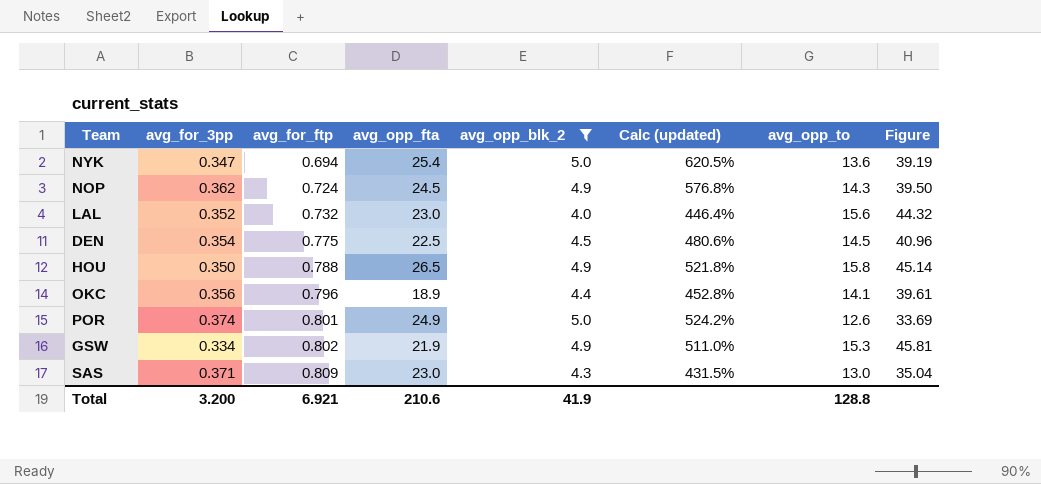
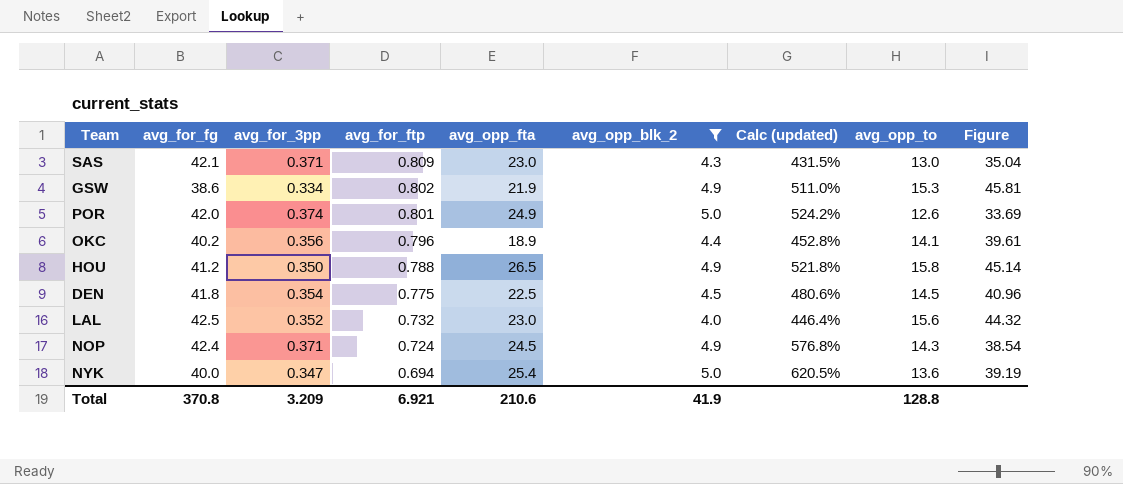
row order: avg_for_ftp ascending -> avg_for_ftp descending
column avg_for_fg | position: none -> 2
NOP | avg_for_3pp: 0.362 -> 0.371
NOP | Figure: 39.50 -> 38.54
Total | avg_for_3pp: 3.200 -> 3.209

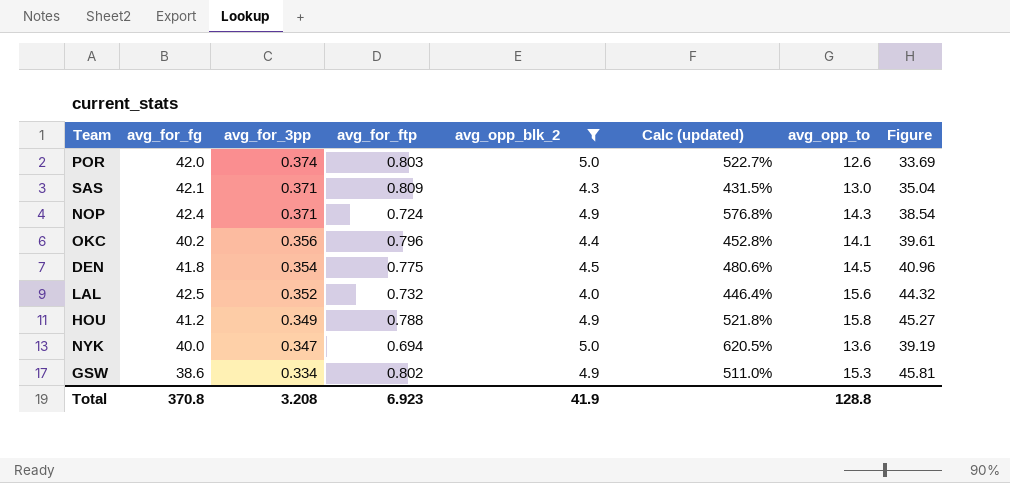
row order: avg_for_ftp descending -> avg_for_3pp descending
column avg_opp_fta | position: 5 -> none
POR | avg_for_ftp: 0.801 -> 0.803
POR | Calc (updated): 524.2% -> 522.7%
HOU | avg_for_3pp: 0.350 -> 0.349
HOU | Figure: 45.14 -> 45.27
Total | avg_for_3pp: 3.209 -> 3.208
Total | avg_for_ftp: 6.921 -> 6.923

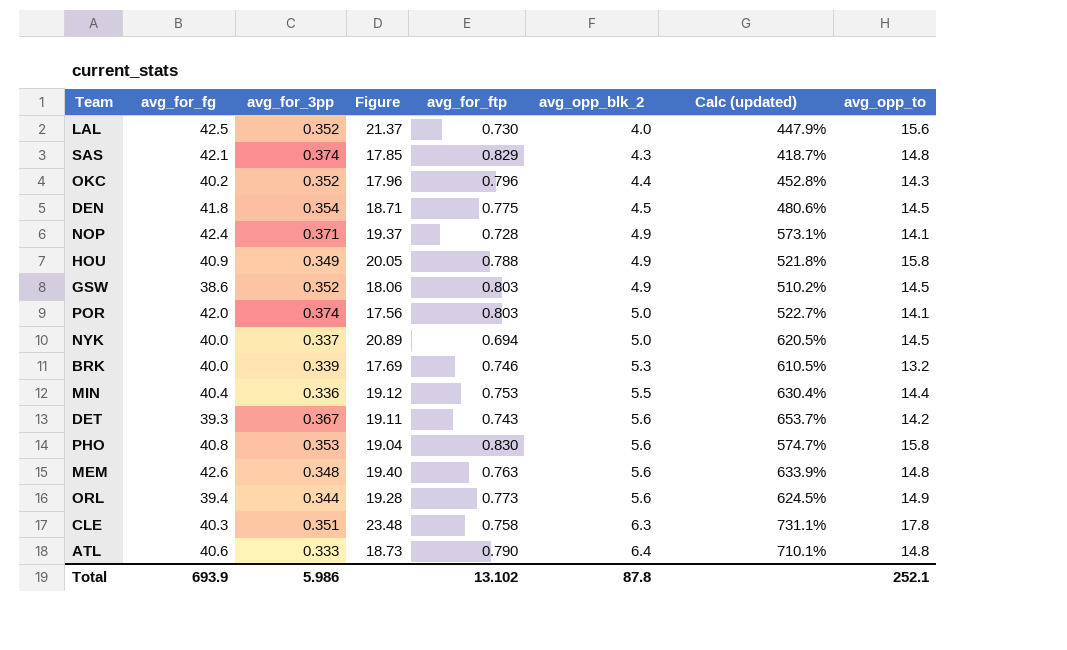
filter: avg_opp_blk_2 <= 5.0 -> none
row order: avg_for_3pp descending -> avg_opp_blk_2 ascending
column Figure | formula: [avg_opp_to] / [avg_for_3pp] -> [avg_opp_to] / [avg_for_ftp]
column Figure | position: 8 -> 4
LAL | avg_for_ftp: 0.732 -> 0.730
LAL | Calc (updated): 446.4% -> 447.9%
SAS | avg_for_3pp: 0.371 -> 0.374
SAS | avg_for_ftp: 0.809 -> 0.829
SAS | Calc (updated): 431.5% -> 418.7%
SAS | avg_opp_to: 13.0 -> 14.8
OKC | avg_for_3pp: 0.356 -> 0.352
OKC | avg_opp_to: 14.1 -> 14.3
NOP | avg_for_ftp: 0.724 -> 0.728
NOP | Calc (updated): 576.8% -> 573.1%
NOP | avg_opp_to: 14.3 -> 14.1
HOU | avg_for_fg: 41.2 -> 40.9
GSW | avg_for_3pp: 0.334 -> 0.352
GSW | avg_for_ftp: 0.802 -> 0.803
GSW | Calc (updated): 511.0% -> 510.2%
GSW | avg_opp_to: 15.3 -> 14.5
POR | avg_opp_to: 12.6 -> 14.1
NYK | avg_for_3pp: 0.347 -> 0.337
NYK | avg_opp_to: 13.6 -> 14.5
Total | avg_for_fg: 370.8 -> 693.9
Total | avg_for_3pp: 3.208 -> 5.986
Total | avg_for_ftp: 6.923 -> 13.102
Total | avg_opp_blk_2: 41.9 -> 87.8
Total | avg_opp_to: 128.8 -> 252.1

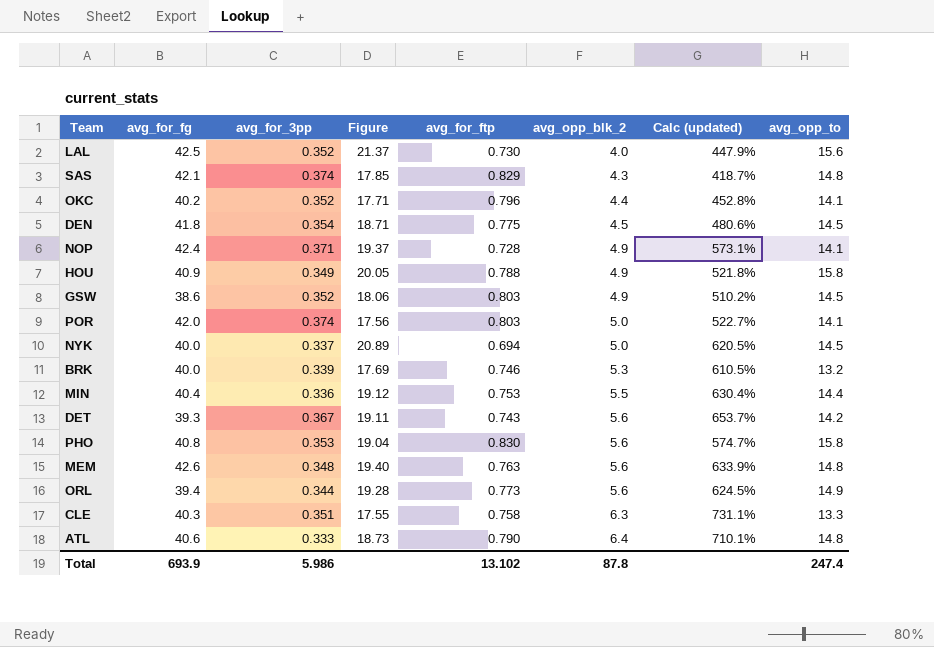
OKC | Figure: 17.96 -> 17.71
OKC | avg_opp_to: 14.3 -> 14.1
CLE | Figure: 23.48 -> 17.55
CLE | avg_opp_to: 17.8 -> 13.3
Total | avg_opp_to: 252.1 -> 247.4

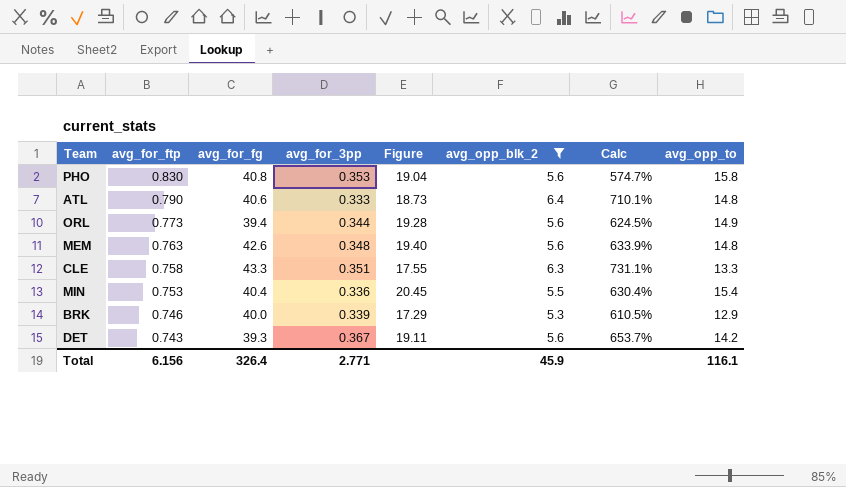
filter: none -> avg_opp_blk_2 >= 5.3
row order: avg_opp_blk_2 ascending -> avg_for_ftp descending
column avg_for_ftp | position: 5 -> 2
column name: Calc (updated) -> Calc
CLE | avg_for_fg: 40.3 -> 43.3
MIN | Figure: 19.12 -> 20.45
MIN | avg_opp_to: 14.4 -> 15.4
BRK | Figure: 17.69 -> 17.29
BRK | avg_opp_to: 13.2 -> 12.9
Total | avg_for_ftp: 13.102 -> 6.156
Total | avg_for_fg: 693.9 -> 326.4
Total | avg_for_3pp: 5.986 -> 2.771
Total | avg_opp_blk_2: 87.8 -> 45.9
Total | avg_opp_to: 247.4 -> 116.1

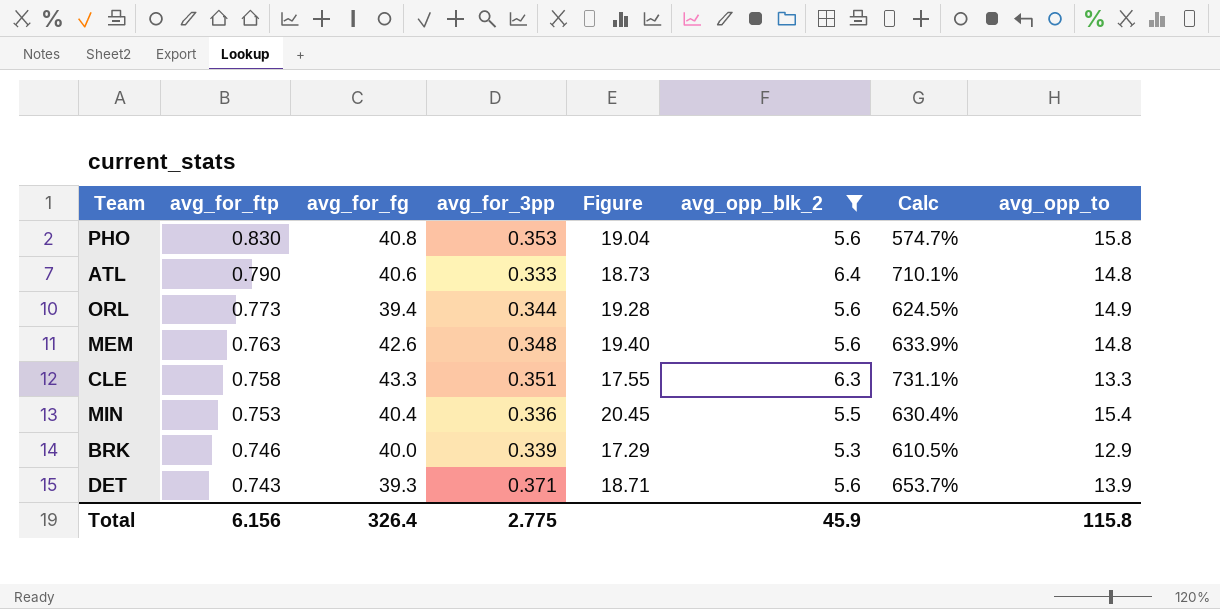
DET | avg_for_3pp: 0.367 -> 0.371
DET | Figure: 19.11 -> 18.71
DET | avg_opp_to: 14.2 -> 13.9
Total | avg_for_3pp: 2.771 -> 2.775
Total | avg_opp_to: 116.1 -> 115.8

